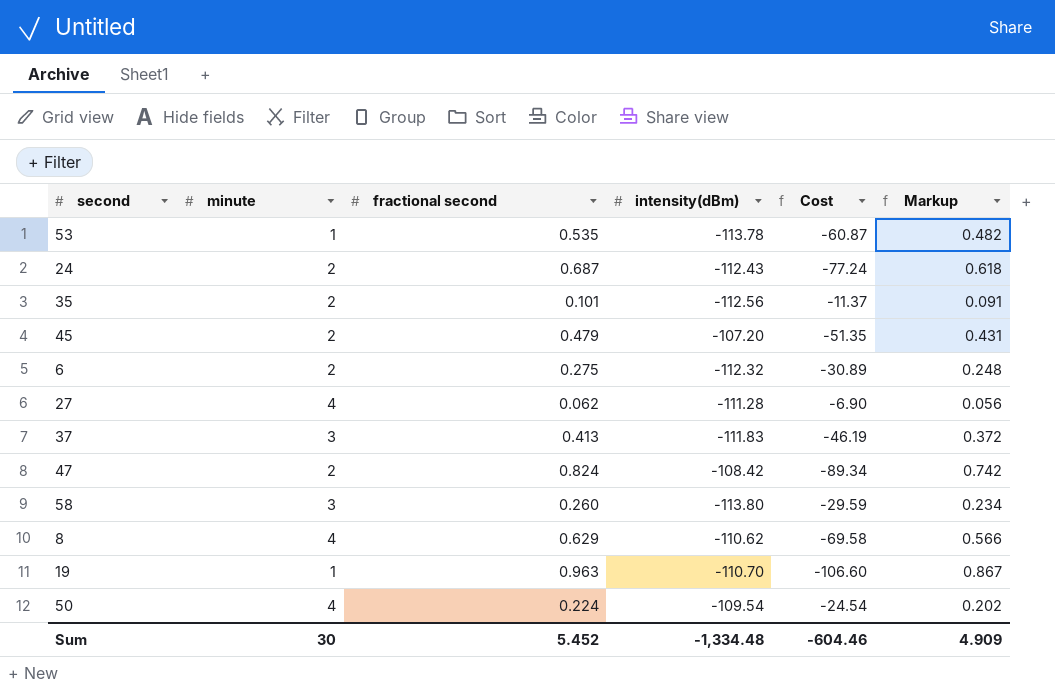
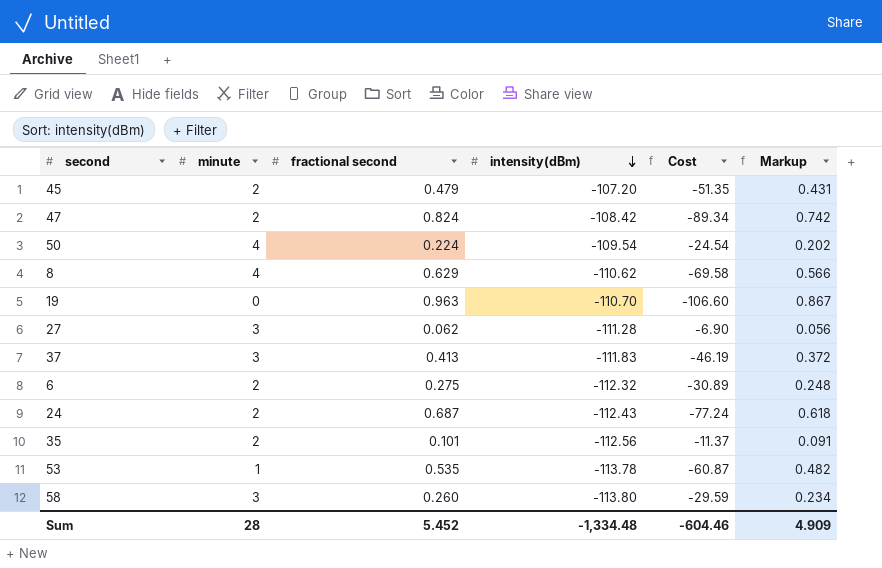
row order: none -> intensity(dBm) descending
19 | minute: 1 -> 0
27 | minute: 4 -> 3
Sum | minute: 30 -> 28

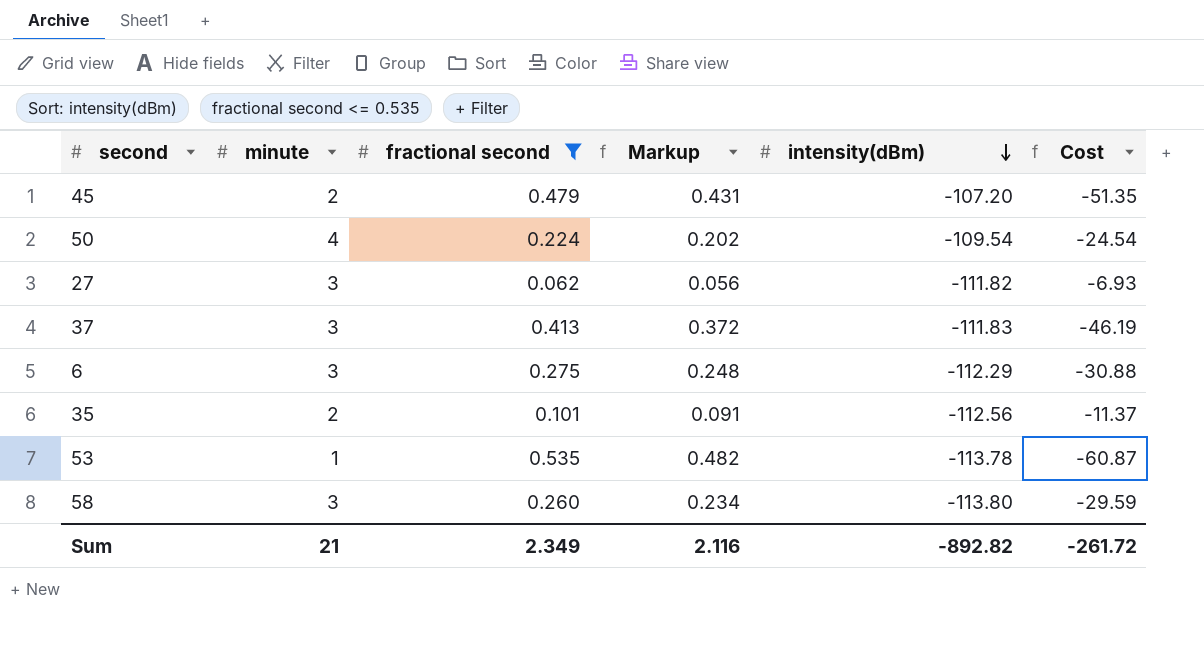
filter: none -> fractional second <= 0.535
column Markup | position: 6 -> 4
27 | intensity(dBm): -111.28 -> -111.82
27 | Cost: -6.90 -> -6.93
6 | minute: 2 -> 3
6 | intensity(dBm): -112.32 -> -112.29
6 | Cost: -30.89 -> -30.88
Sum | minute: 28 -> 21
Sum | fractional second: 5.452 -> 2.349
Sum | Markup: 4.909 -> 2.116
Sum | intensity(dBm): -1,334.48 -> -892.82
Sum | Cost: -604.46 -> -261.72

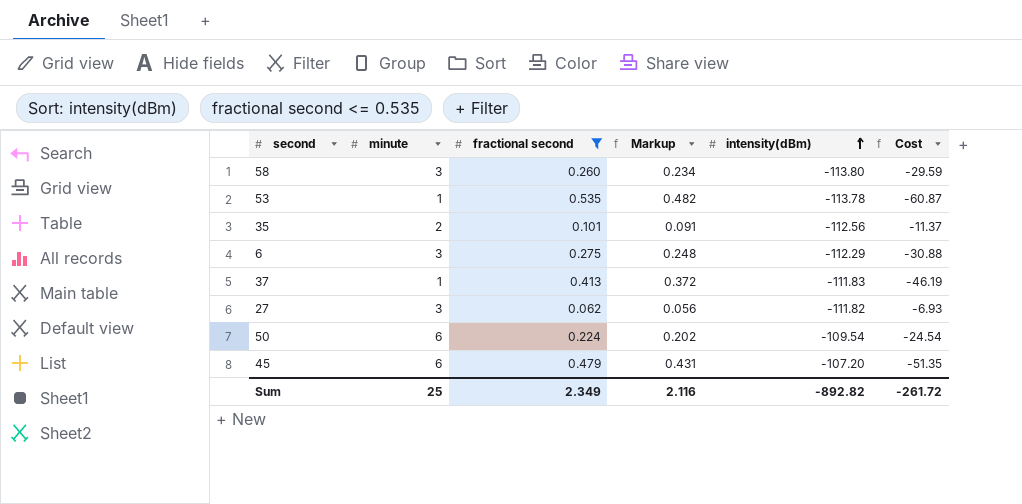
row order: intensity(dBm) descending -> intensity(dBm) ascending
37 | minute: 3 -> 1
50 | minute: 4 -> 6
45 | minute: 2 -> 6
Sum | minute: 21 -> 25

